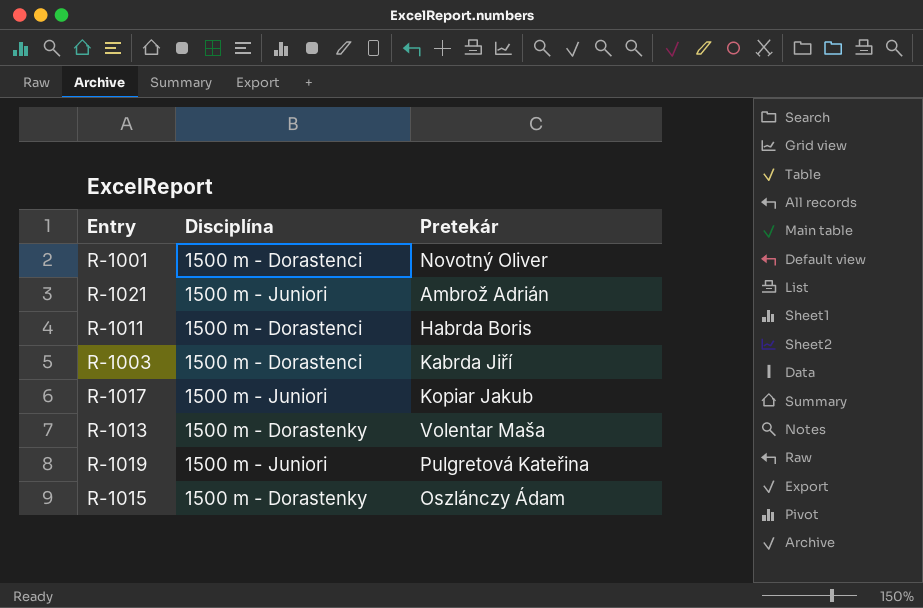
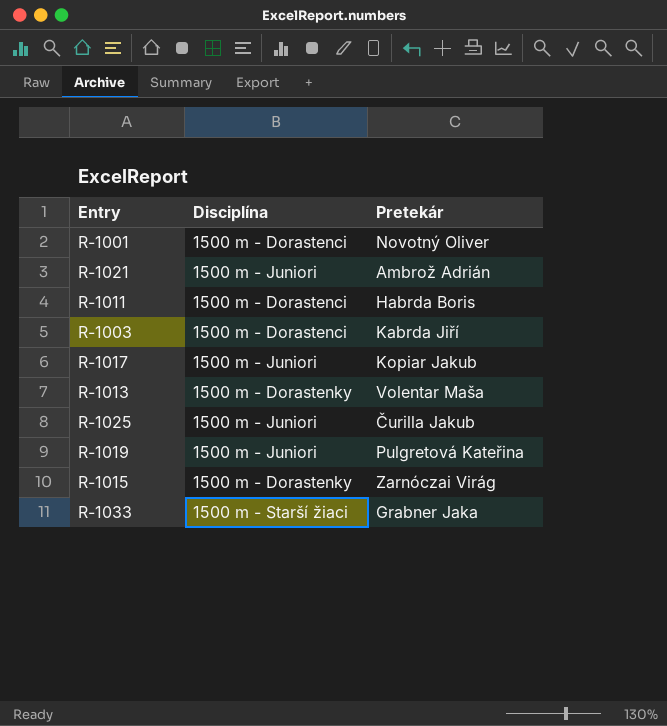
row R-1025: none -> 1500 m - Juniori | Čurilla Jakub
R-1015 | Pretekár: Oszlánczy Ádam -> Zarnóczai Virág
row R-1033: none -> 1500 m - Starší žiaci | Grabner Jaka

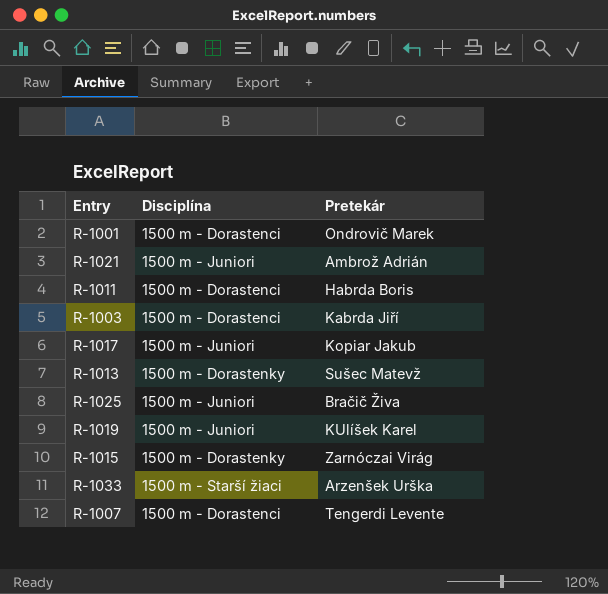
R-1001 | Pretekár: Novotný Oliver -> Ondrovič Marek
R-1013 | Pretekár: Volentar Maša -> Sušec Matevž
R-1025 | Pretekár: Čurilla Jakub -> Bračič Živa
R-1019 | Pretekár: Pulgretová Kateřina -> KUlíšek Karel
R-1033 | Pretekár: Grabner Jaka -> Arzenšek Urška
row R-1007: none -> 1500 m - Dorastenci | Tengerdi Levente

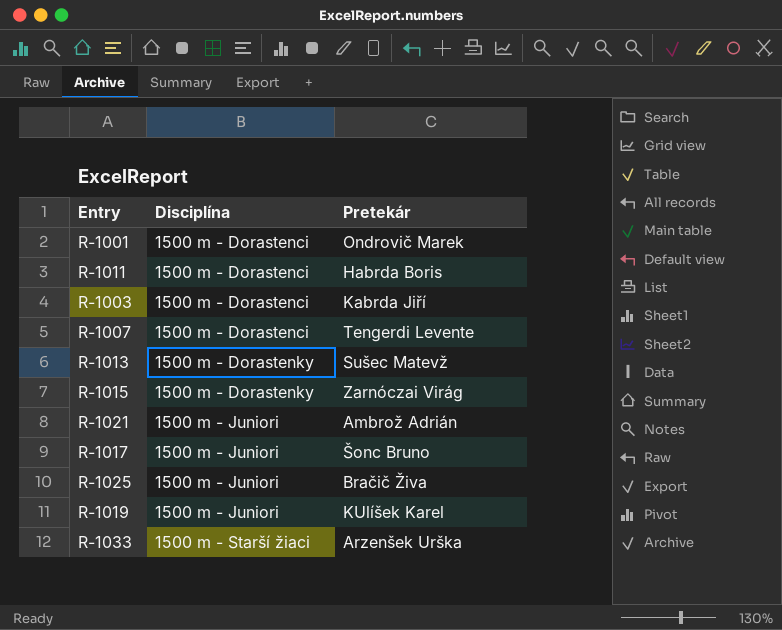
row order: none -> Disciplína ascending
R-1017 | Pretekár: Kopiar Jakub -> Šonc Bruno

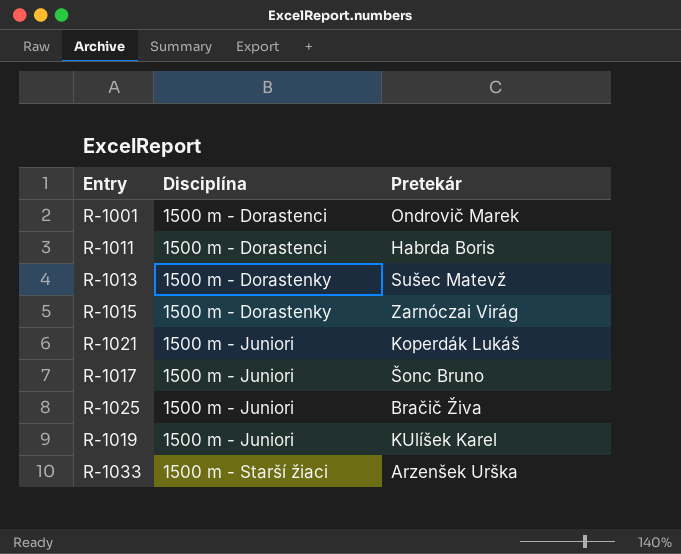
row R-1003: 1500 m - Dorastenci | Kabrda Jiří -> none
row R-1007: 1500 m - Dorastenci | Tengerdi Levente -> none
R-1021 | Pretekár: Ambrož Adrián -> Koperdák Lukáš

